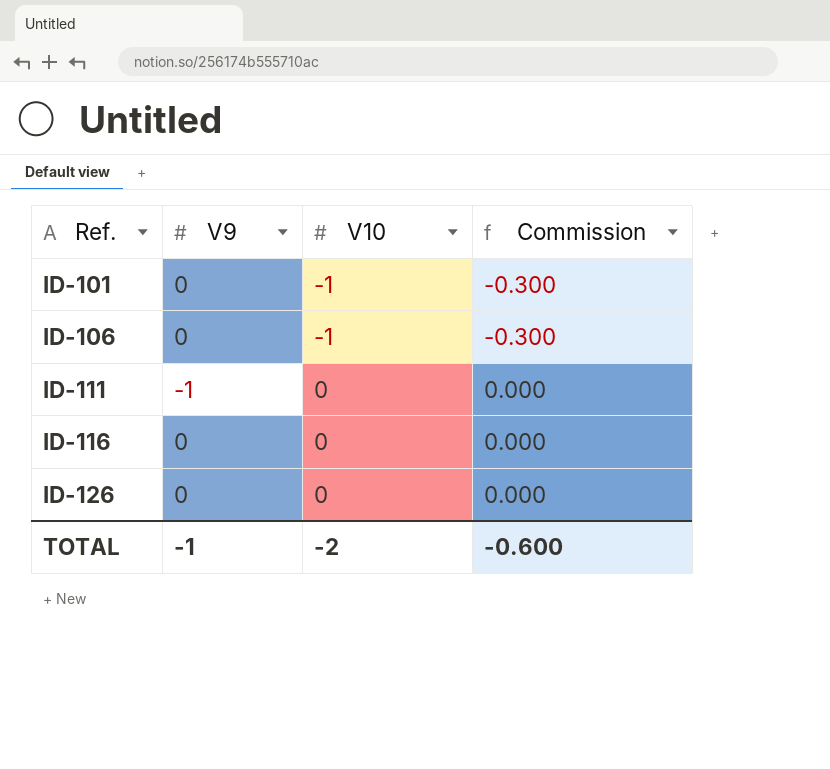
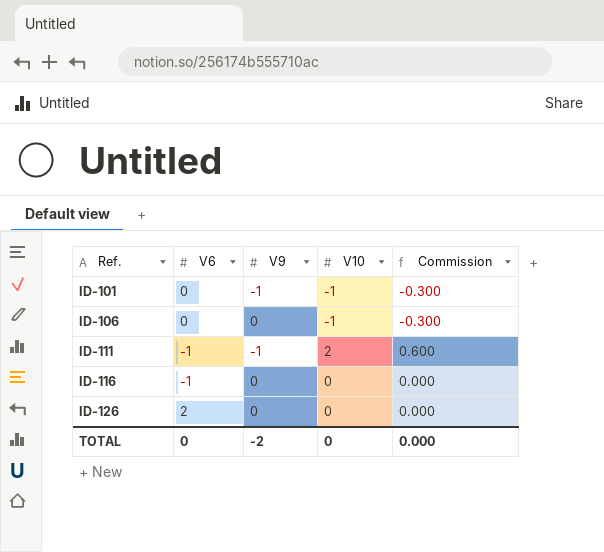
column V6 | position: none -> 2
ID-101 | V9: 0 -> -1
ID-111 | V10: 0 -> 2
ID-111 | Commission: 0.000 -> 0.600
TOTAL | V9: -1 -> -2
TOTAL | V10: -2 -> 0
TOTAL | Commission: -0.600 -> 0.000

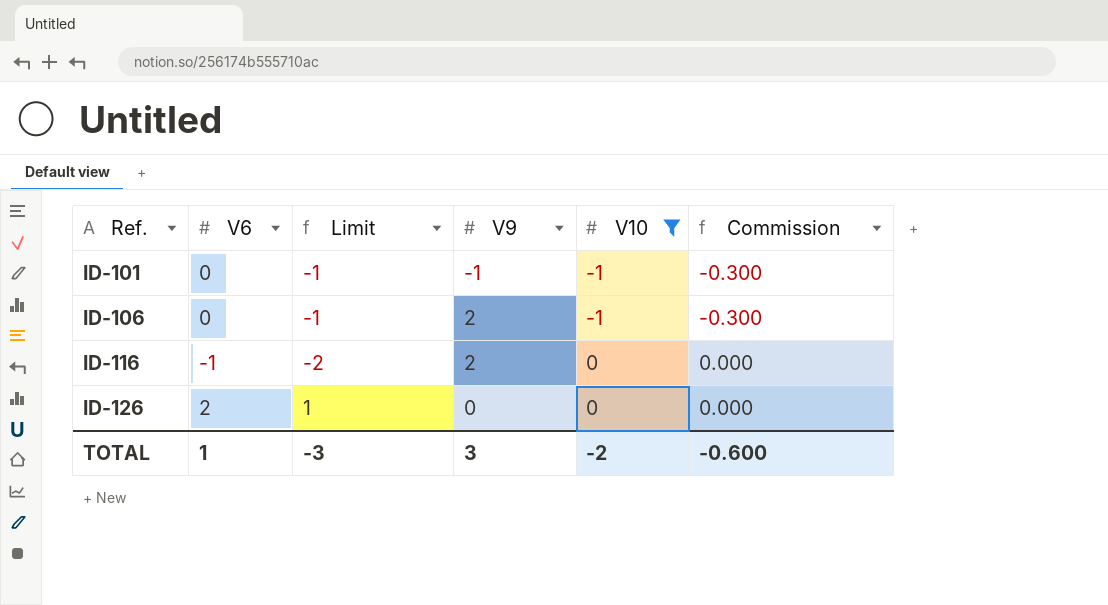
filter: none -> V10 != 2
column Limit | formula: none -> [V6] - 1
ID-106 | V9: 0 -> 2
ID-116 | V9: 0 -> 2
TOTAL | V6: 0 -> 1
TOTAL | V9: -2 -> 3
TOTAL | V10: 0 -> -2
TOTAL | Commission: 0.000 -> -0.600

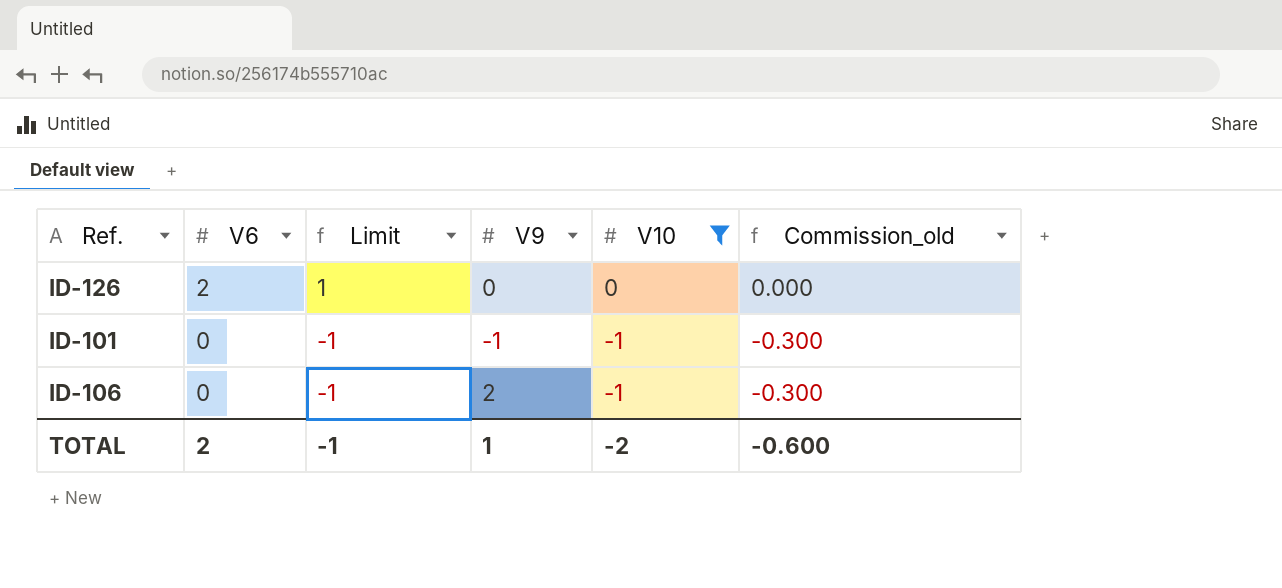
row order: Ref. ascending -> V6 descending
column name: Commission -> Commission_old
row ID-116: -1 | -2 | 2 | 0 | 0.000 -> none
TOTAL | V6: 1 -> 2
TOTAL | Limit: -3 -> -1
TOTAL | V9: 3 -> 1

